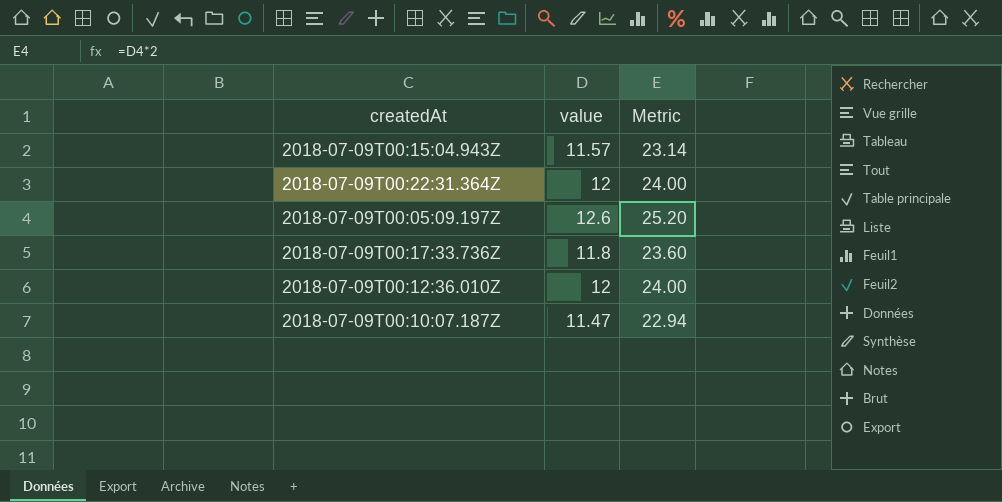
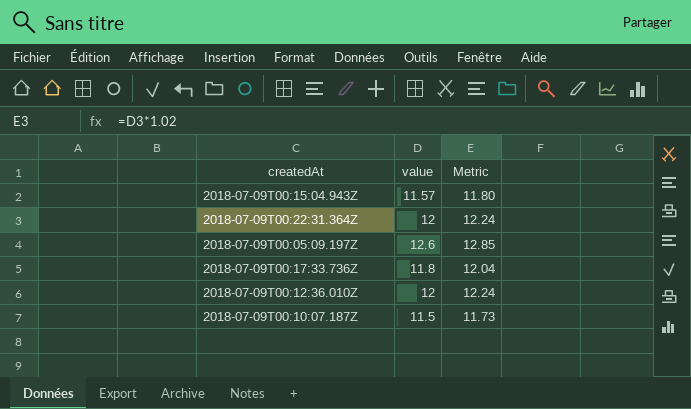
column Metric | formula: [value] * 2 -> [value] * 1.02
2018-07-09T00:10:07.187Z | value: 11.47 -> 11.5

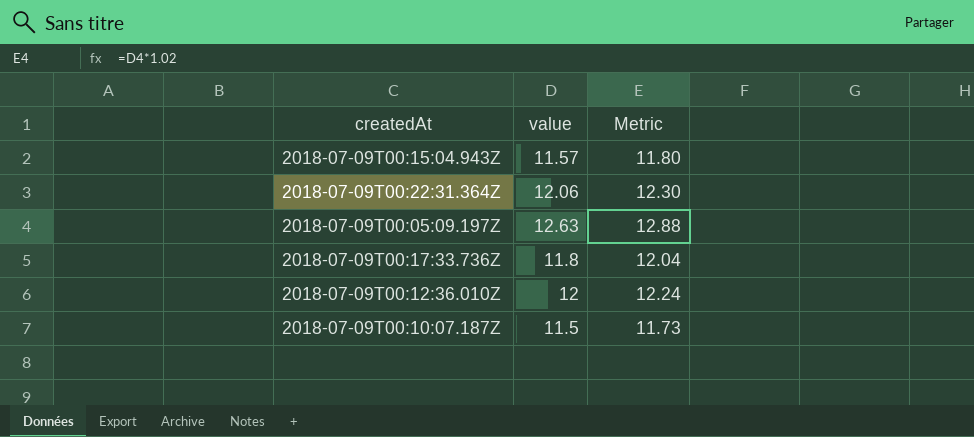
2018-07-09T00:22:31.364Z | value: 12 -> 12.06
2018-07-09T00:22:31.364Z | Metric: 12.24 -> 12.30
2018-07-09T00:05:09.197Z | value: 12.6 -> 12.63
2018-07-09T00:05:09.197Z | Metric: 12.85 -> 12.88

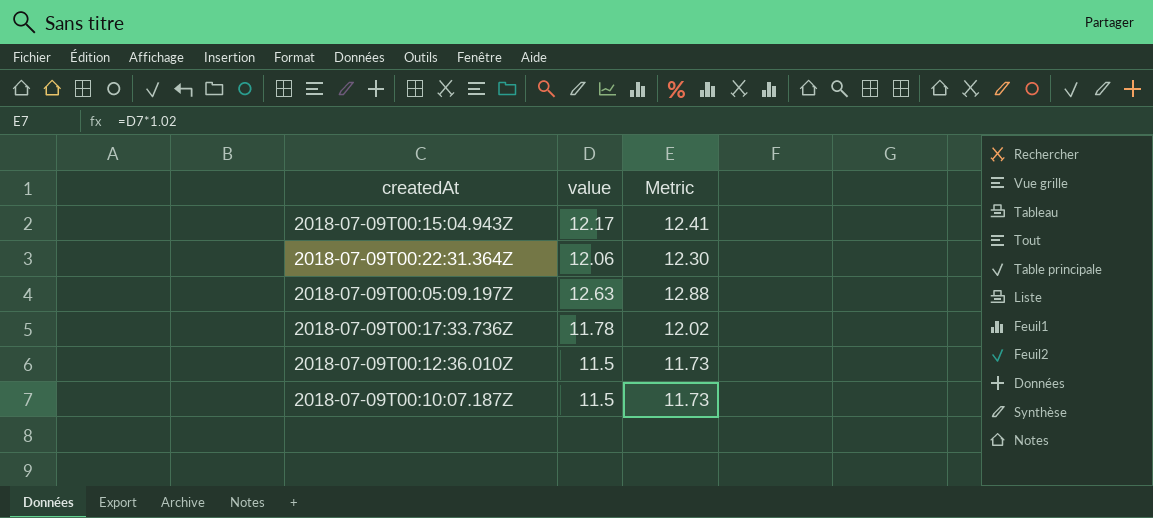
2018-07-09T00:15:04.943Z | value: 11.57 -> 12.17
2018-07-09T00:15:04.943Z | Metric: 11.80 -> 12.41
2018-07-09T00:17:33.736Z | value: 11.8 -> 11.78
2018-07-09T00:17:33.736Z | Metric: 12.04 -> 12.02
2018-07-09T00:12:36.010Z | value: 12 -> 11.5
2018-07-09T00:12:36.010Z | Metric: 12.24 -> 11.73

